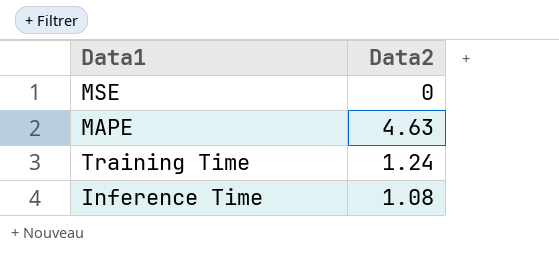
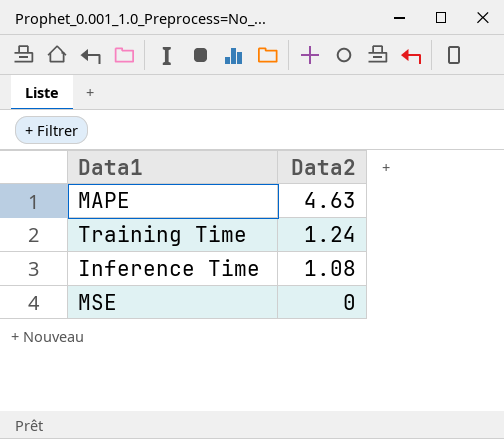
row order: none -> Data2 descending

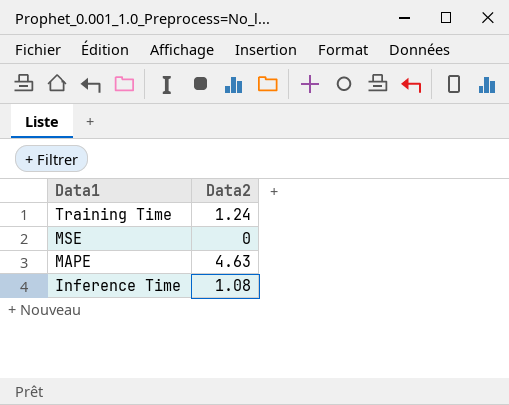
row order: Data2 descending -> Data1 descending

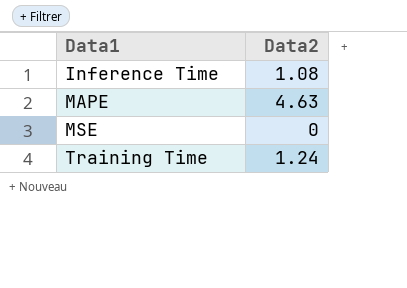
row order: Data1 descending -> Data1 ascending

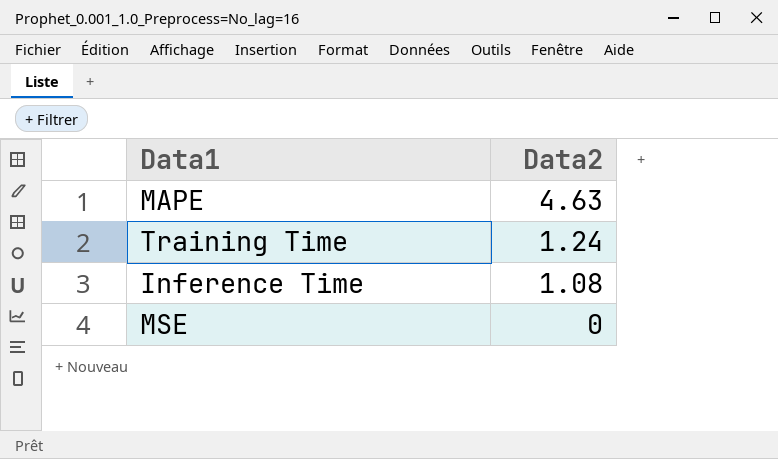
row order: Data1 ascending -> Data2 descending

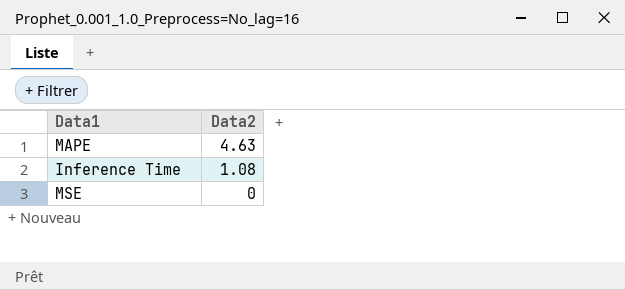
row Training Time: 1.24 -> none

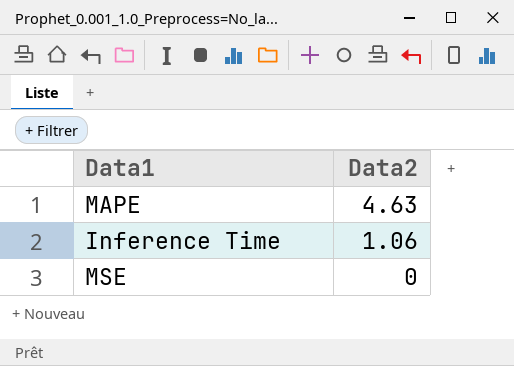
Inference Time | Data2: 1.08 -> 1.06

